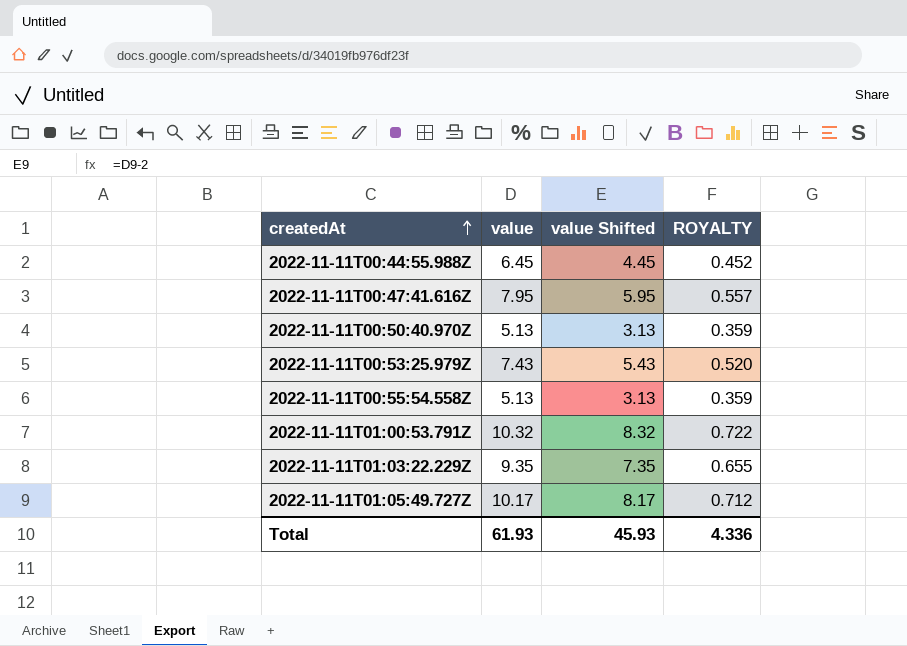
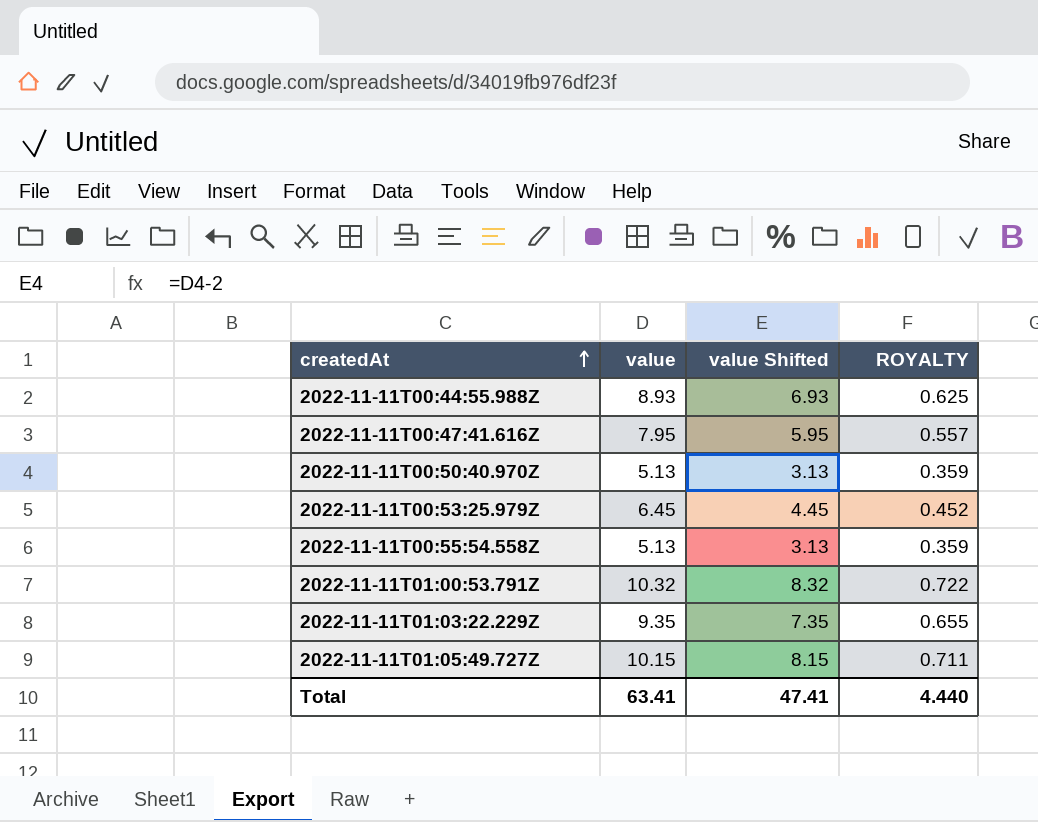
2022-11-11T00:44:55.988Z | value: 6.45 -> 8.93
2022-11-11T00:44:55.988Z | value Shifted: 4.45 -> 6.93
2022-11-11T00:44:55.988Z | ROYALTY: 0.452 -> 0.625
2022-11-11T00:53:25.979Z | value: 7.43 -> 6.45
2022-11-11T00:53:25.979Z | value Shifted: 5.43 -> 4.45
2022-11-11T00:53:25.979Z | ROYALTY: 0.520 -> 0.452
2022-11-11T01:05:49.727Z | value: 10.17 -> 10.15
2022-11-11T01:05:49.727Z | value Shifted: 8.17 -> 8.15
2022-11-11T01:05:49.727Z | ROYALTY: 0.712 -> 0.711
Total | value: 61.93 -> 63.41
Total | value Shifted: 45.93 -> 47.41
Total | ROYALTY: 4.336 -> 4.440

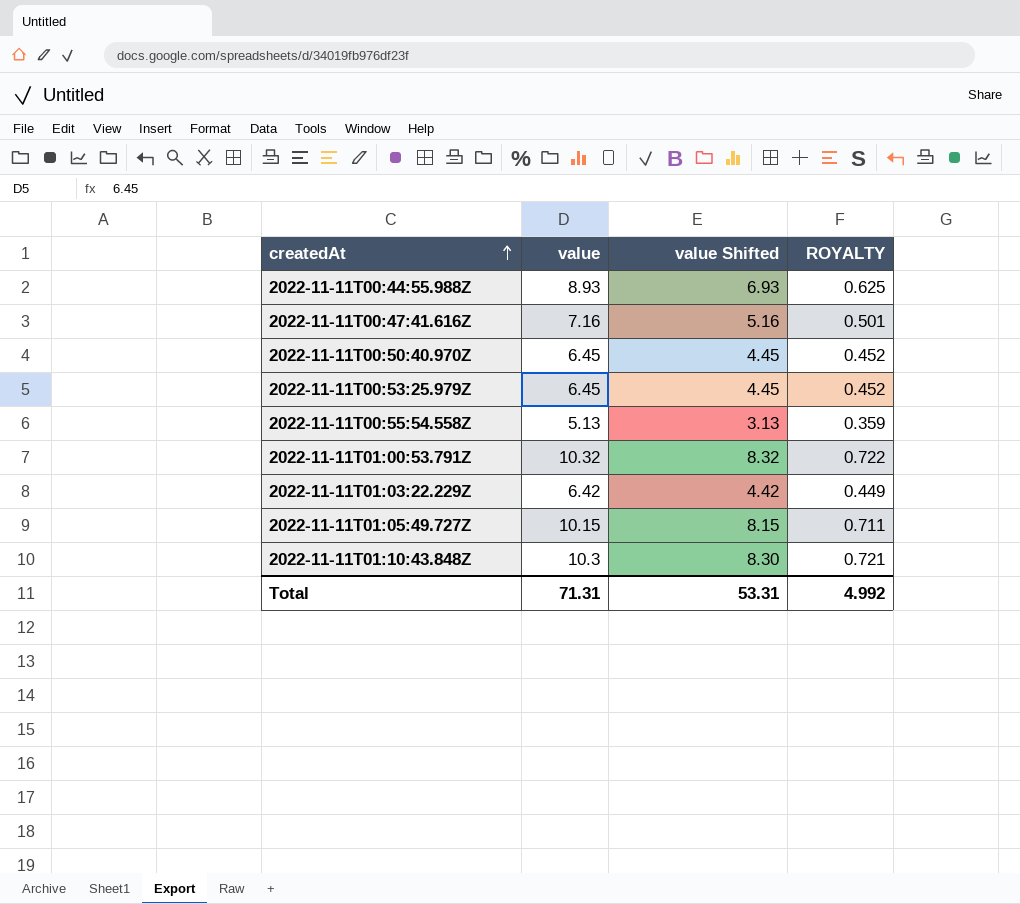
2022-11-11T00:47:41.616Z | value: 7.95 -> 7.16
2022-11-11T00:47:41.616Z | value Shifted: 5.95 -> 5.16
2022-11-11T00:47:41.616Z | ROYALTY: 0.557 -> 0.501
2022-11-11T00:50:40.970Z | value: 5.13 -> 6.45
2022-11-11T00:50:40.970Z | value Shifted: 3.13 -> 4.45
2022-11-11T00:50:40.970Z | ROYALTY: 0.359 -> 0.452
2022-11-11T01:03:22.229Z | value: 9.35 -> 6.42
2022-11-11T01:03:22.229Z | value Shifted: 7.35 -> 4.42
2022-11-11T01:03:22.229Z | ROYALTY: 0.655 -> 0.449
row 2022-11-11T01:10:43.848Z: none -> 10.3 | 8.30 | 0.721
Total | value: 63.41 -> 71.31
Total | value Shifted: 47.41 -> 53.31
Total | ROYALTY: 4.440 -> 4.992

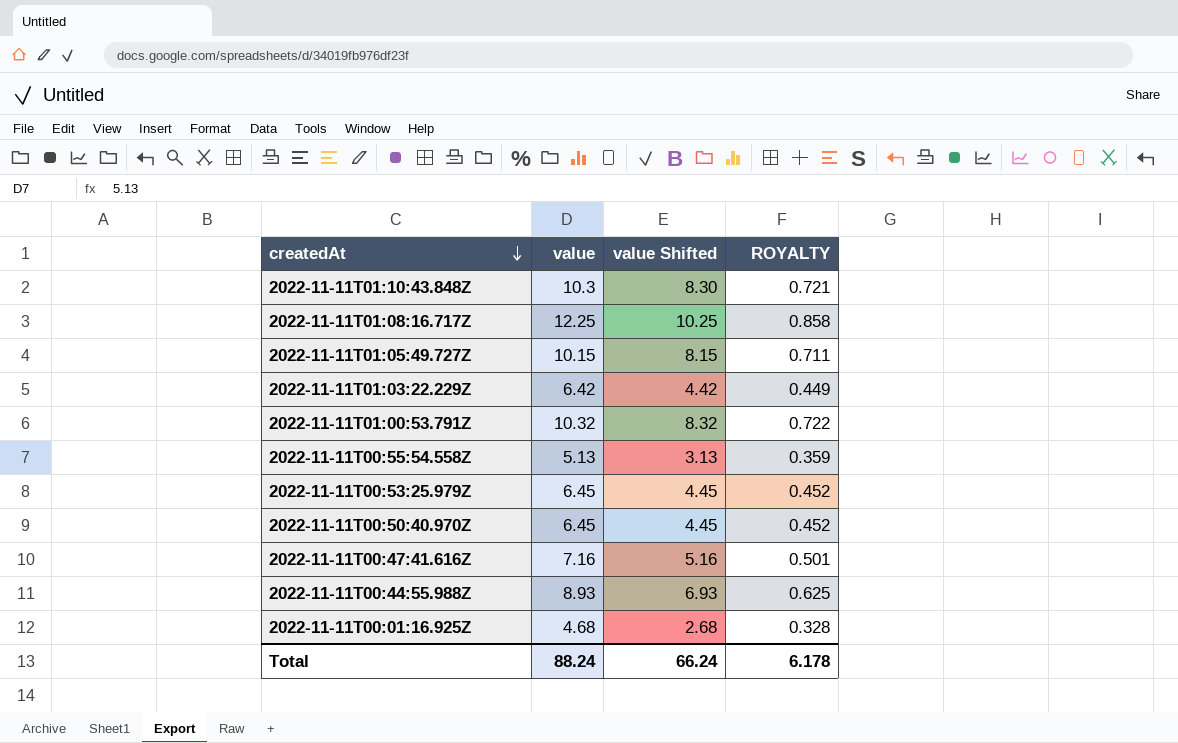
row order: createdAt ascending -> createdAt descending
row 2022-11-11T01:08:16.717Z: none -> 12.25 | 10.25 | 0.858
row 2022-11-11T00:01:16.925Z: none -> 4.68 | 2.68 | 0.328
Total | value: 71.31 -> 88.24
Total | value Shifted: 53.31 -> 66.24
Total | ROYALTY: 4.992 -> 6.178

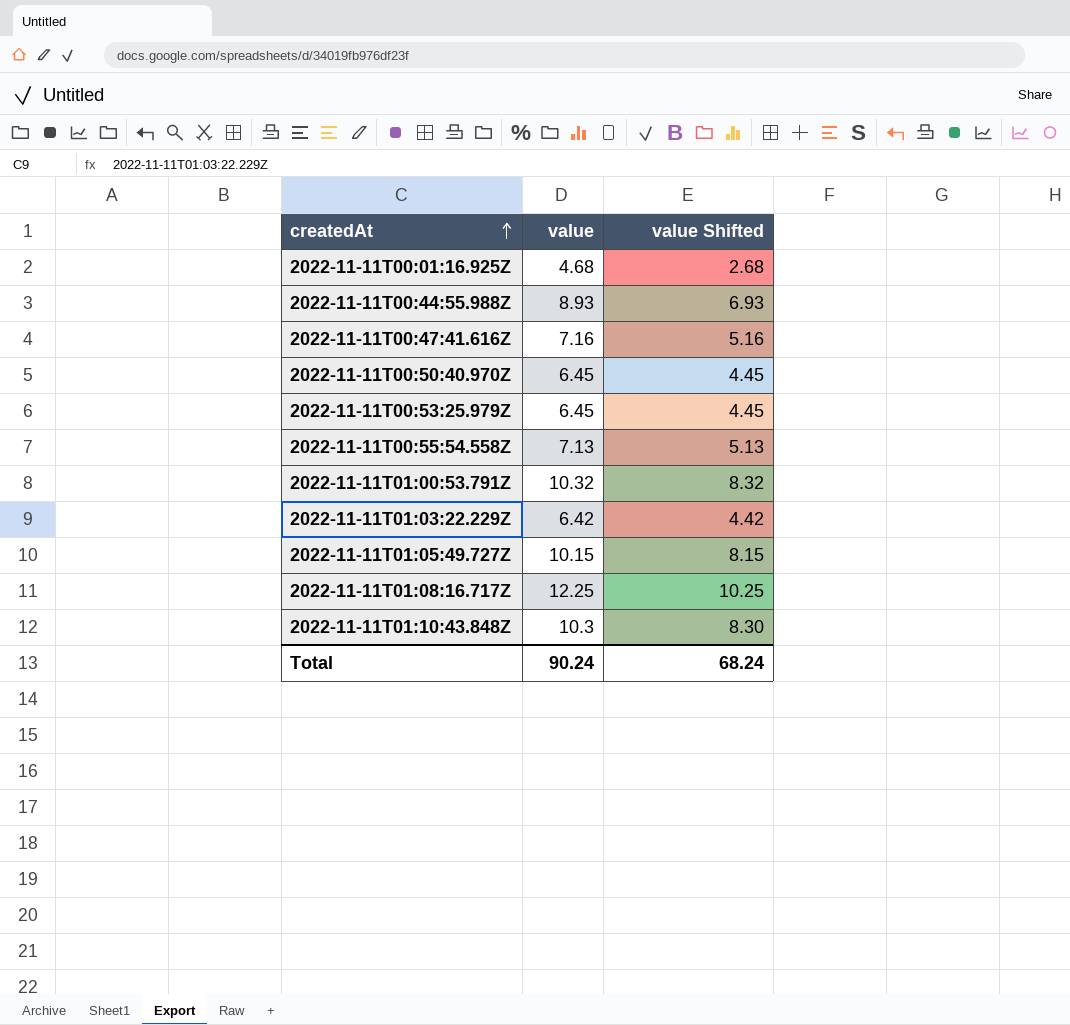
row order: createdAt descending -> createdAt ascending
column ROYALTY | formula: [value] * 0.07 -> none
2022-11-11T00:55:54.558Z | value: 5.13 -> 7.13
2022-11-11T00:55:54.558Z | value Shifted: 3.13 -> 5.13
Total | value: 88.24 -> 90.24
Total | value Shifted: 66.24 -> 68.24

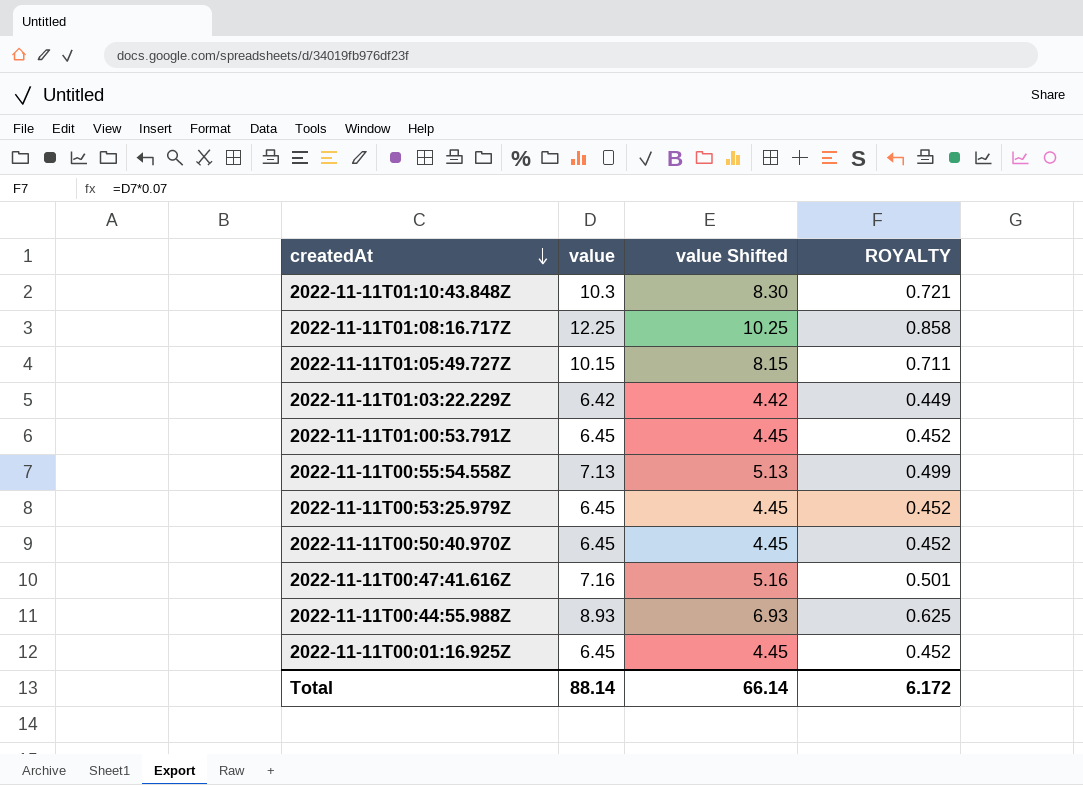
row order: createdAt ascending -> createdAt descending
column ROYALTY | formula: none -> [value] * 0.07
2022-11-11T01:00:53.791Z | value: 10.32 -> 6.45
2022-11-11T01:00:53.791Z | value Shifted: 8.32 -> 4.45
2022-11-11T00:01:16.925Z | value: 4.68 -> 6.45
2022-11-11T00:01:16.925Z | value Shifted: 2.68 -> 4.45
Total | value: 90.24 -> 88.14
Total | value Shifted: 68.24 -> 66.14

